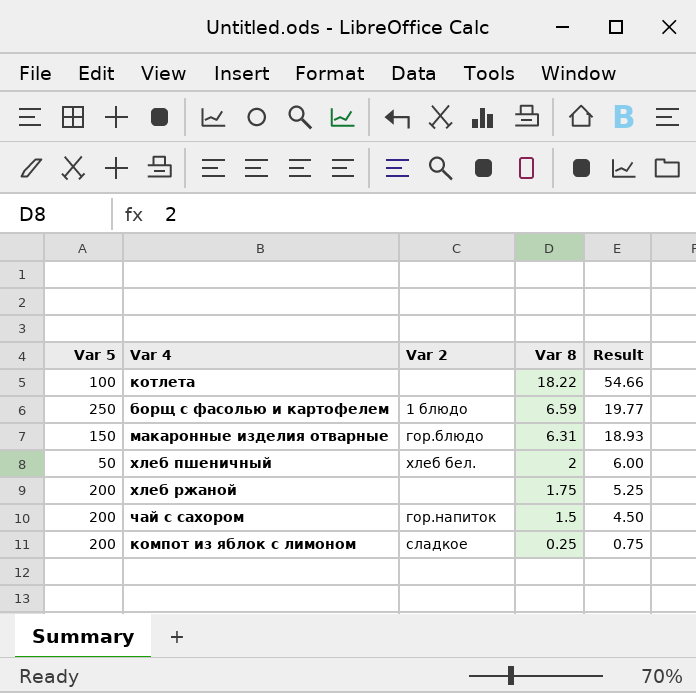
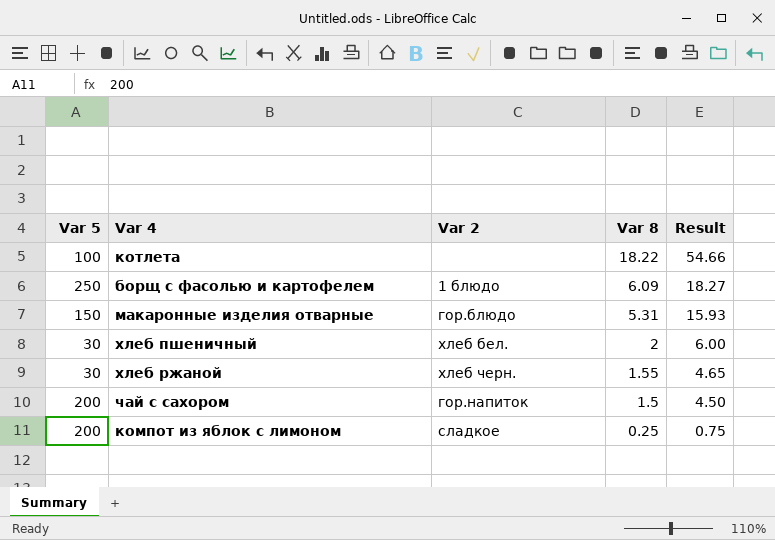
борщ с фасолью и картофелем | Var 8: 6.59 -> 6.09
борщ с фасолью и картофелем | Result: 19.77 -> 18.27
макаронные изделия отварные | Var 8: 6.31 -> 5.31
макаронные изделия отварные | Result: 18.93 -> 15.93
хлеб пшеничный | Var 5: 50 -> 30
хлеб ржаной | Var 5: 200 -> 30
хлеб ржаной | Var 2: none -> хлеб черн.
хлеб ржаной | Var 8: 1.75 -> 1.55
хлеб ржаной | Result: 5.25 -> 4.65

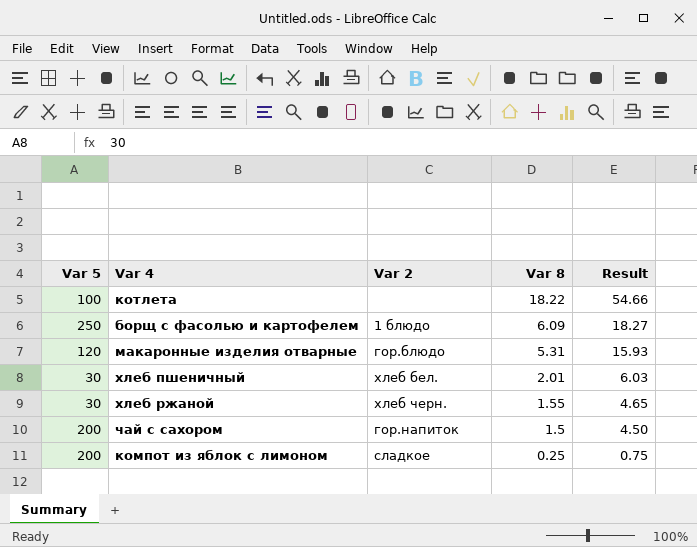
макаронные изделия отварные | Var 5: 150 -> 120
хлеб пшеничный | Var 8: 2 -> 2.01
хлеб пшеничный | Result: 6.00 -> 6.03

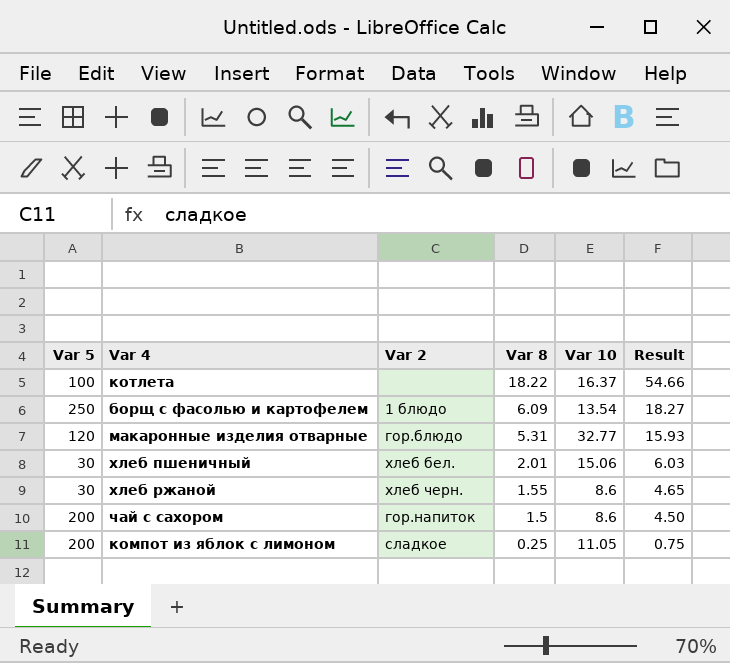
column Var 10 | position: none -> 5

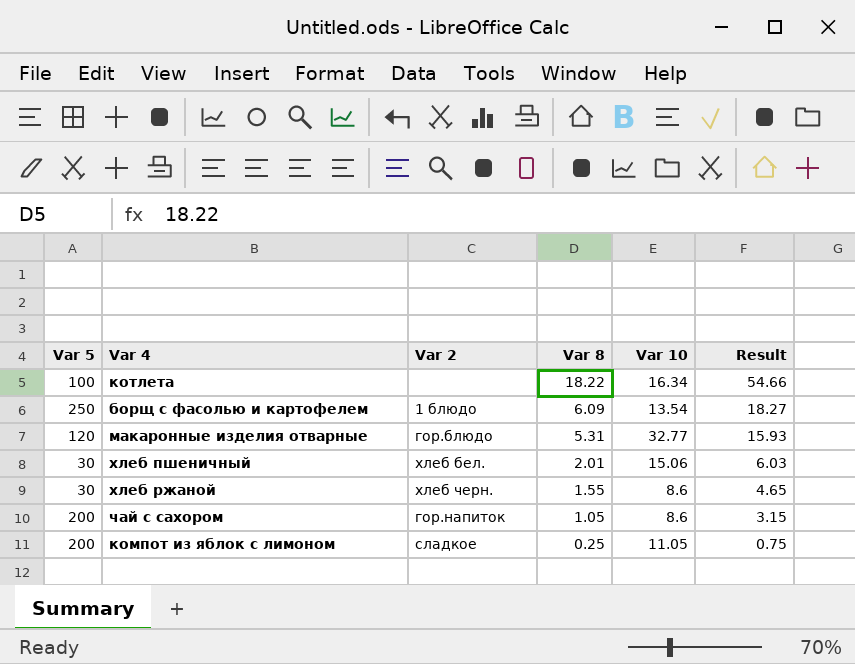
котлета | Var 10: 16.37 -> 16.34
чай с сахором | Var 8: 1.5 -> 1.05
чай с сахором | Result: 4.50 -> 3.15

